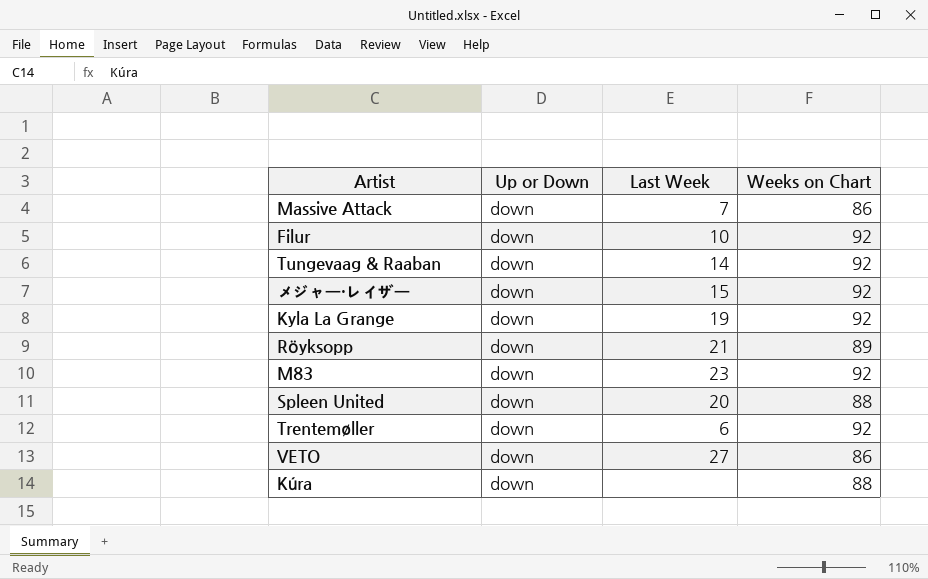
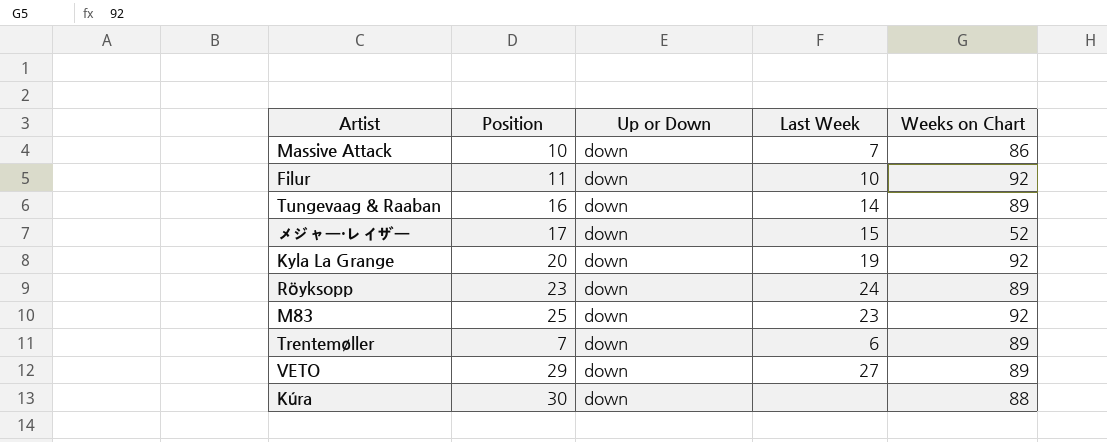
column Position | position: none -> 2
row Spleen United: down | 20 | 88 -> none
Tungevaag & Raaban | Weeks on Chart: 92 -> 89
メジャー・レイザー | Weeks on Chart: 92 -> 52
Röyksopp | Last Week: 21 -> 24
Trentemøller | Weeks on Chart: 92 -> 89
VETO | Weeks on Chart: 86 -> 89

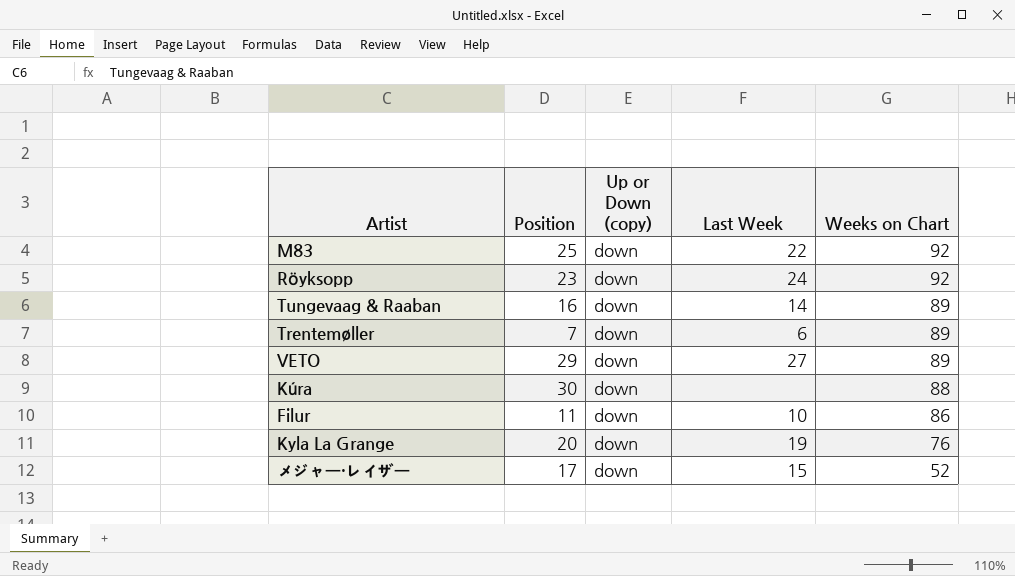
row order: none -> Weeks on Chart descending
column name: Up or Down -> Up or Down (copy)
row Massive Attack: 10 | down | 7 | 86 -> none
M83 | Last Week: 23 -> 22
Röyksopp | Weeks on Chart: 89 -> 92
Filur | Weeks on Chart: 92 -> 86
Kyla La Grange | Weeks on Chart: 92 -> 76

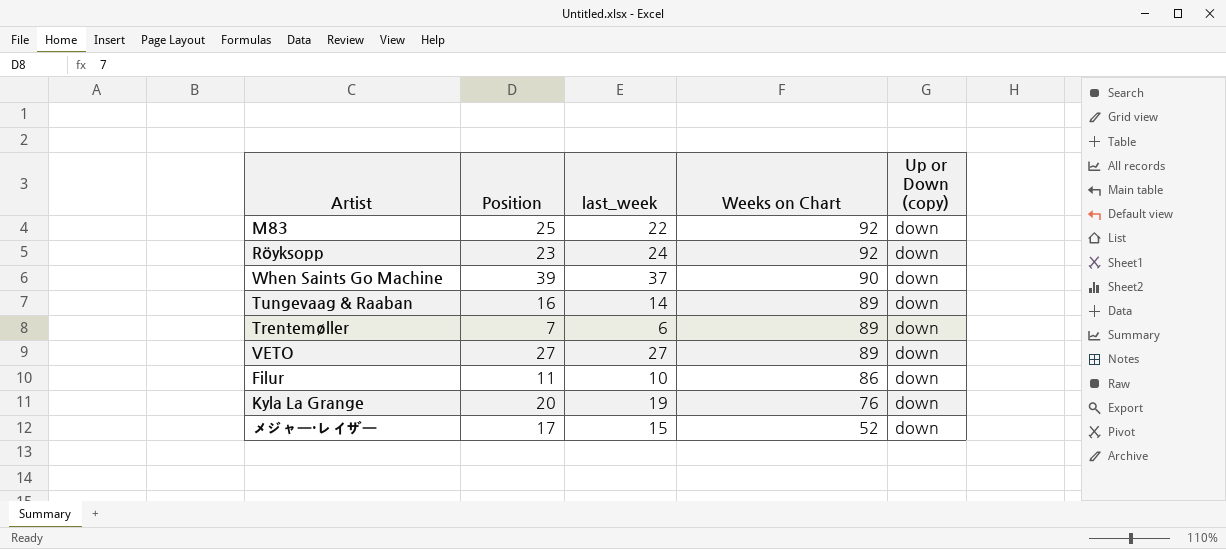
column name: Last Week -> last_week
column Up or Down (copy) | position: 3 -> 5
row Kúra: 30 | down | none | 88 -> none
row When Saints Go Machine: none -> 39 | 37 | 90 | down
VETO | Position: 29 -> 27

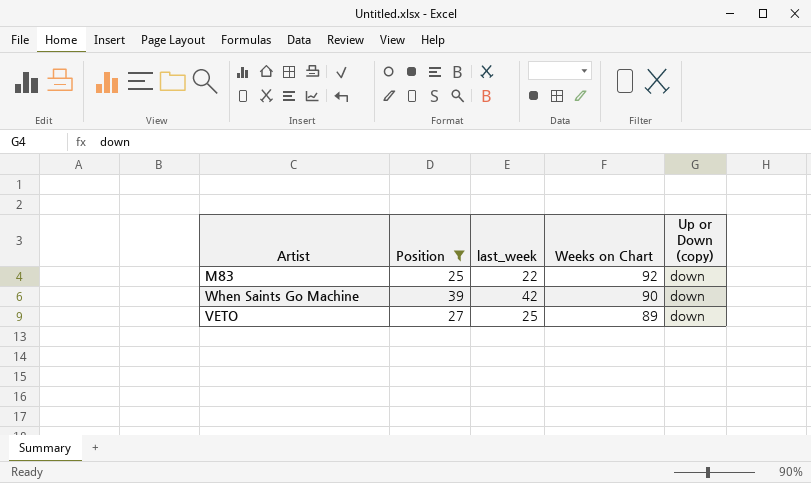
filter: none -> Position >= 25
When Saints Go Machine | last_week: 37 -> 42
VETO | last_week: 27 -> 25

